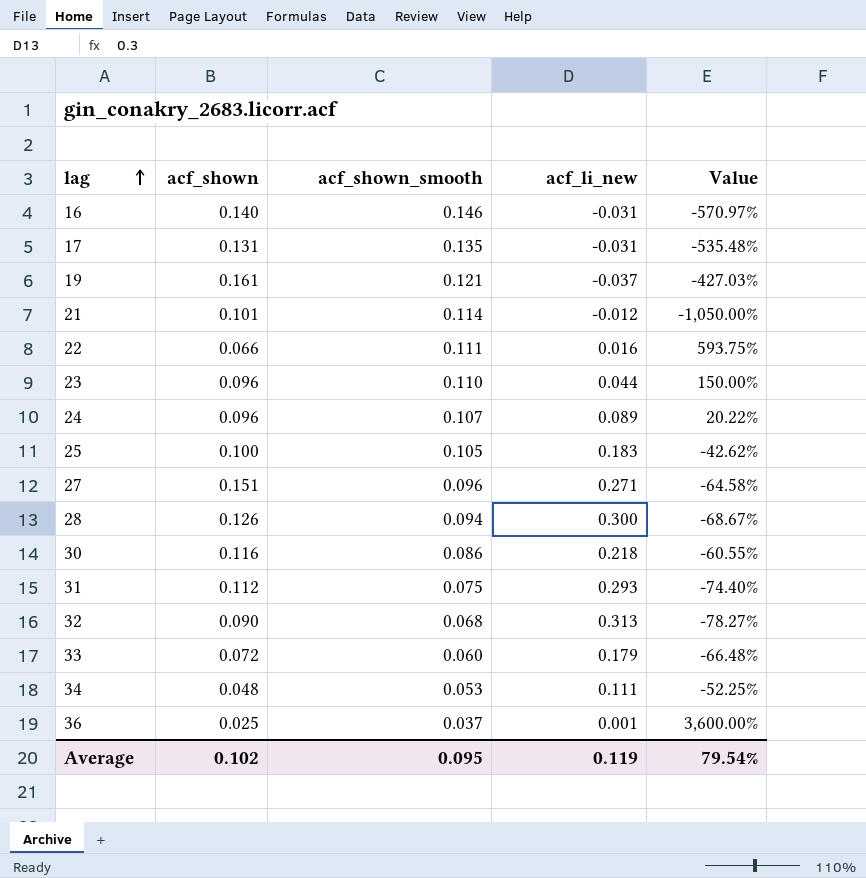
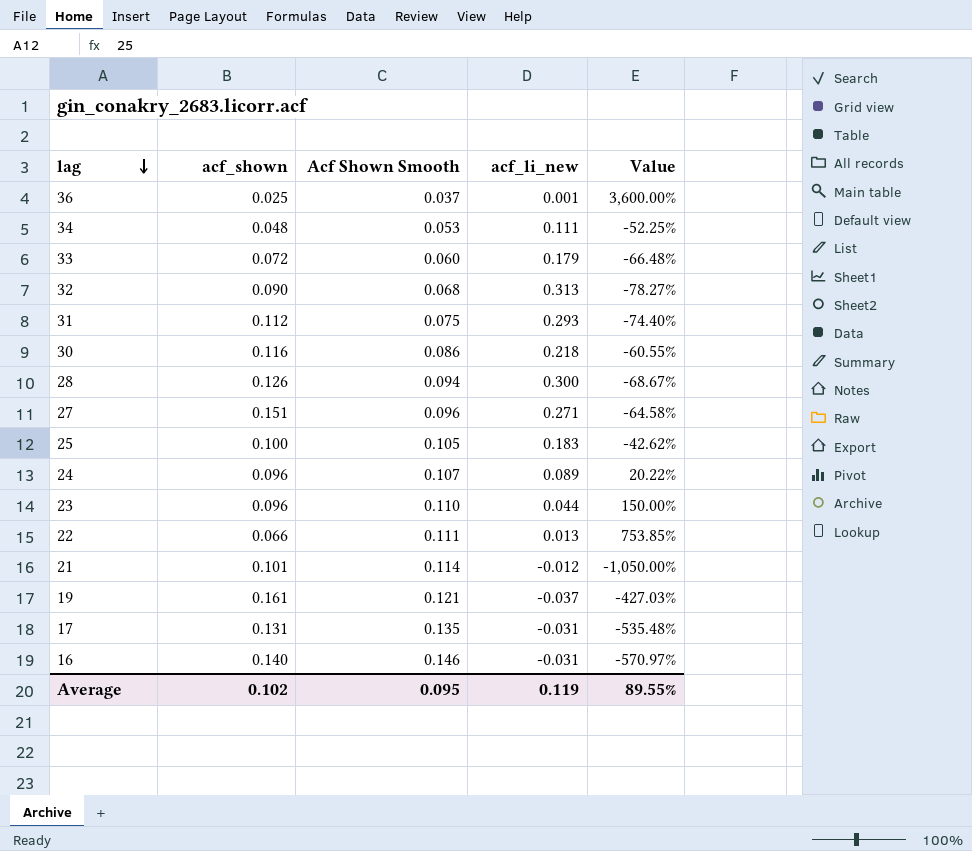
row order: lag ascending -> lag descending
column name: acf_shown_smooth -> Acf Shown Smooth
22 | acf_li_new: 0.016 -> 0.013
22 | Value: 593.75% -> 753.85%
Average | Value: 79.54% -> 89.55%

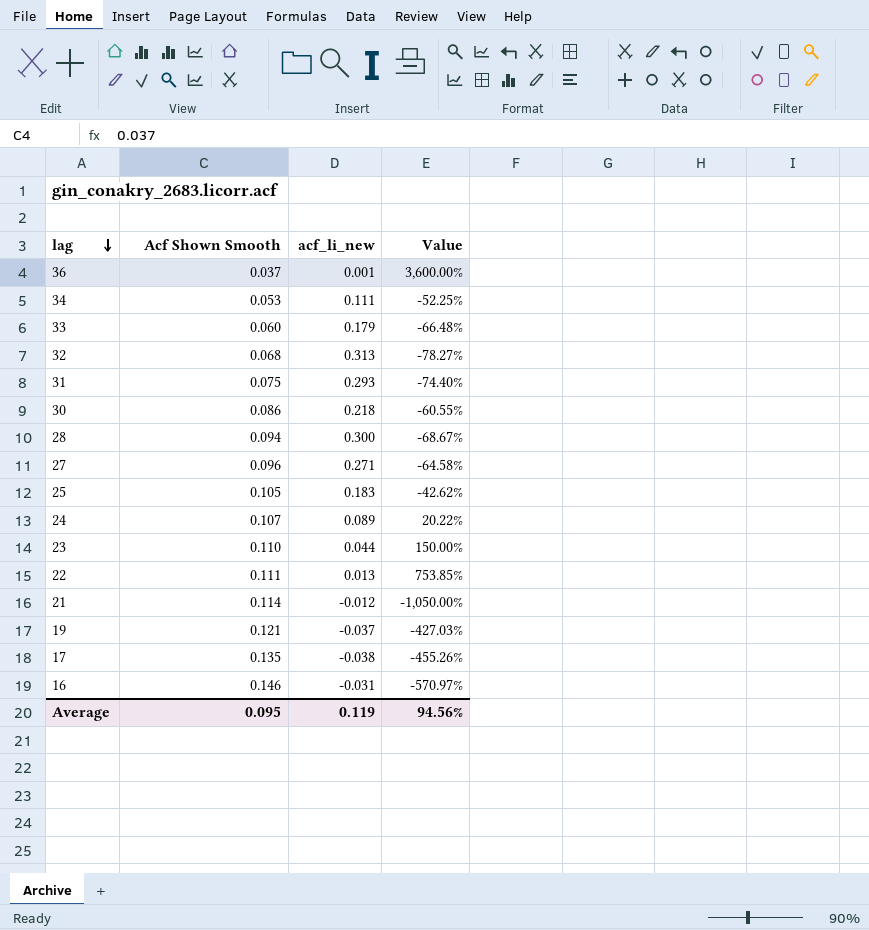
column acf_shown | position: 2 -> none
17 | acf_li_new: -0.031 -> -0.038
17 | Value: -535.48% -> -455.26%
Average | Value: 89.55% -> 94.56%

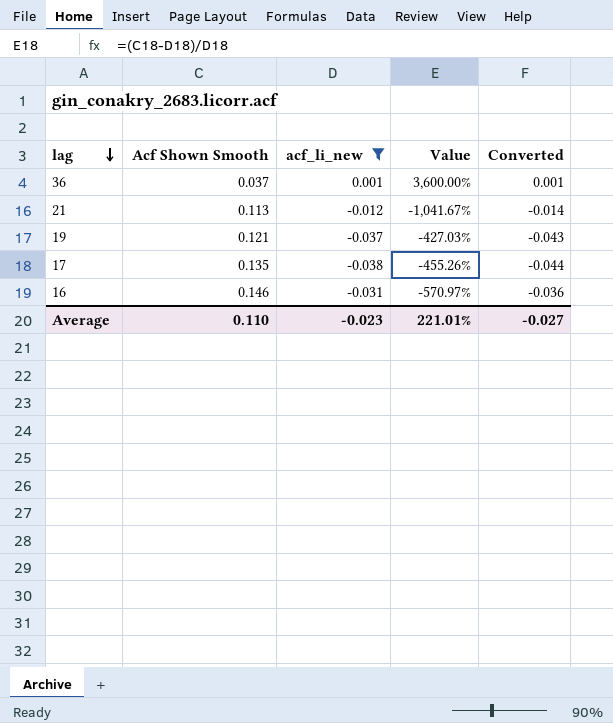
filter: none -> acf_li_new <= 0.001
column Converted | formula: none -> [acf_li_new] * 1.15
21 | Acf Shown Smooth: 0.114 -> 0.113
21 | Value: -1,050.00% -> -1,041.67%
Average | Acf Shown Smooth: 0.095 -> 0.110
Average | acf_li_new: 0.119 -> -0.023
Average | Value: 94.56% -> 221.01%

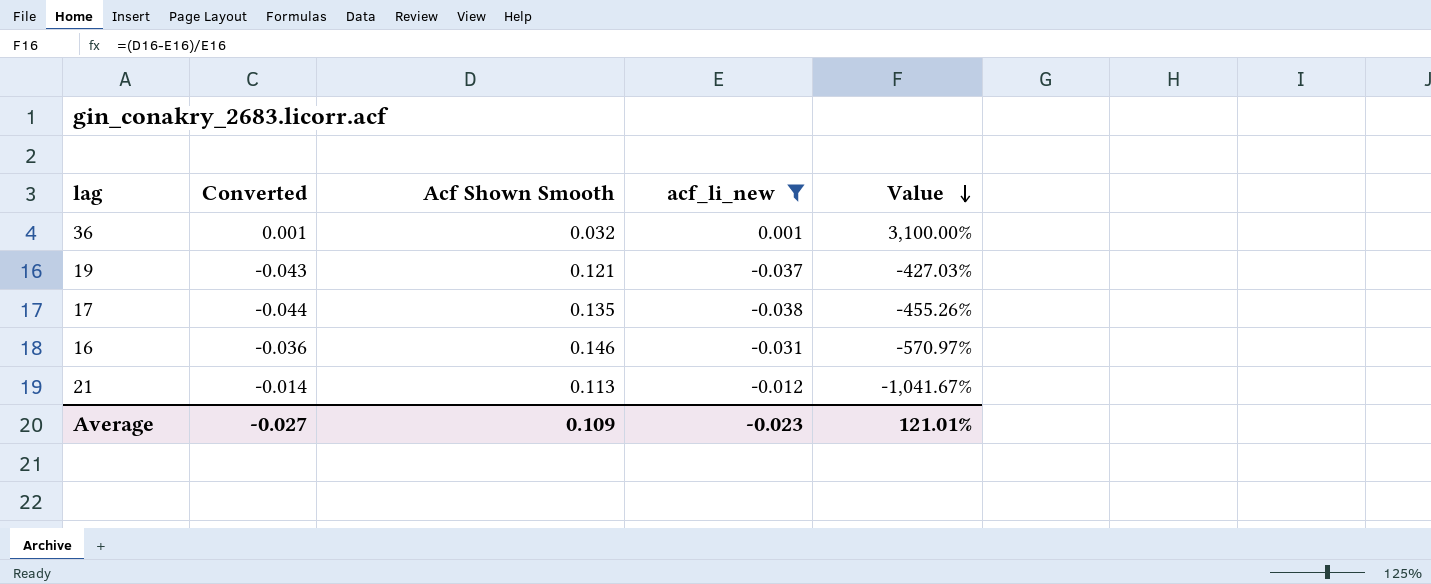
row order: lag descending -> Value descending
column Converted | position: 5 -> 2
36 | Acf Shown Smooth: 0.037 -> 0.032
36 | Value: 3,600.00% -> 3,100.00%
Average | Acf Shown Smooth: 0.110 -> 0.109
Average | Value: 221.01% -> 121.01%

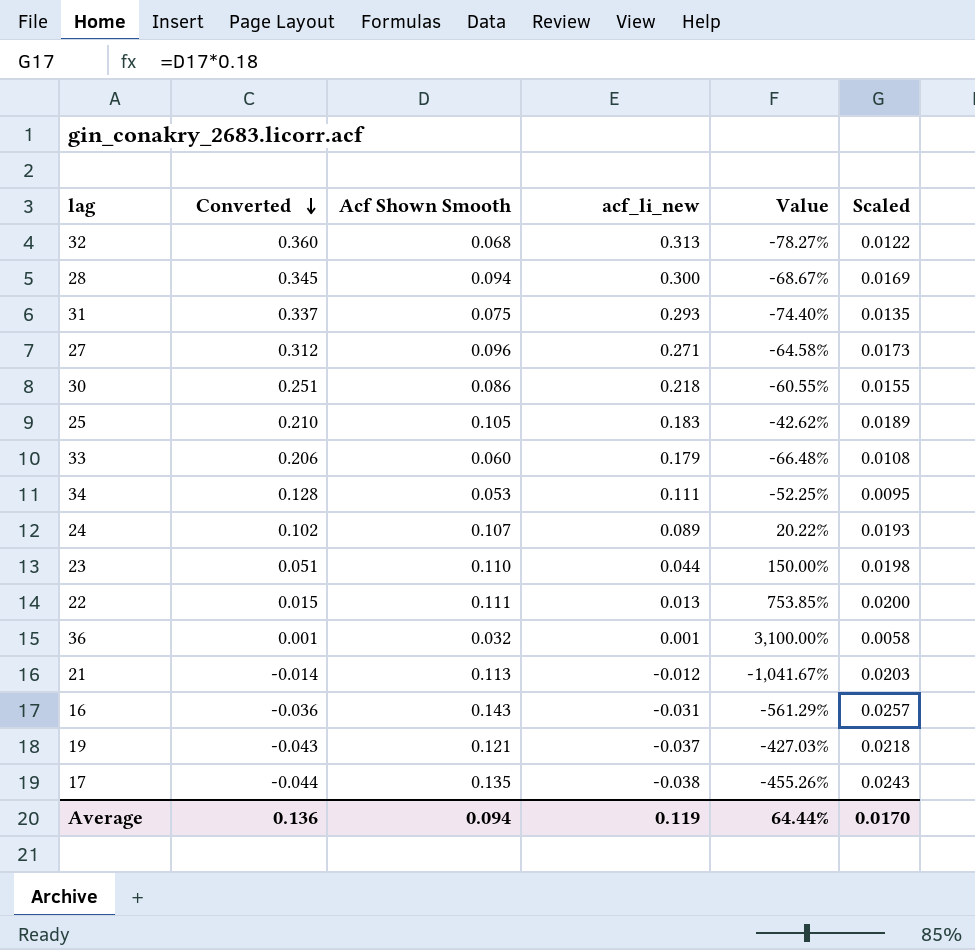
filter: acf_li_new <= 0.001 -> none
row order: Value descending -> Converted descending
column Scaled | formula: none -> [Acf Shown Smooth] * 0.18
16 | Acf Shown Smooth: 0.146 -> 0.143
16 | Value: -570.97% -> -561.29%
Average | Converted: -0.027 -> 0.136
Average | Acf Shown Smooth: 0.109 -> 0.094
Average | acf_li_new: -0.023 -> 0.119
Average | Value: 121.01% -> 64.44%

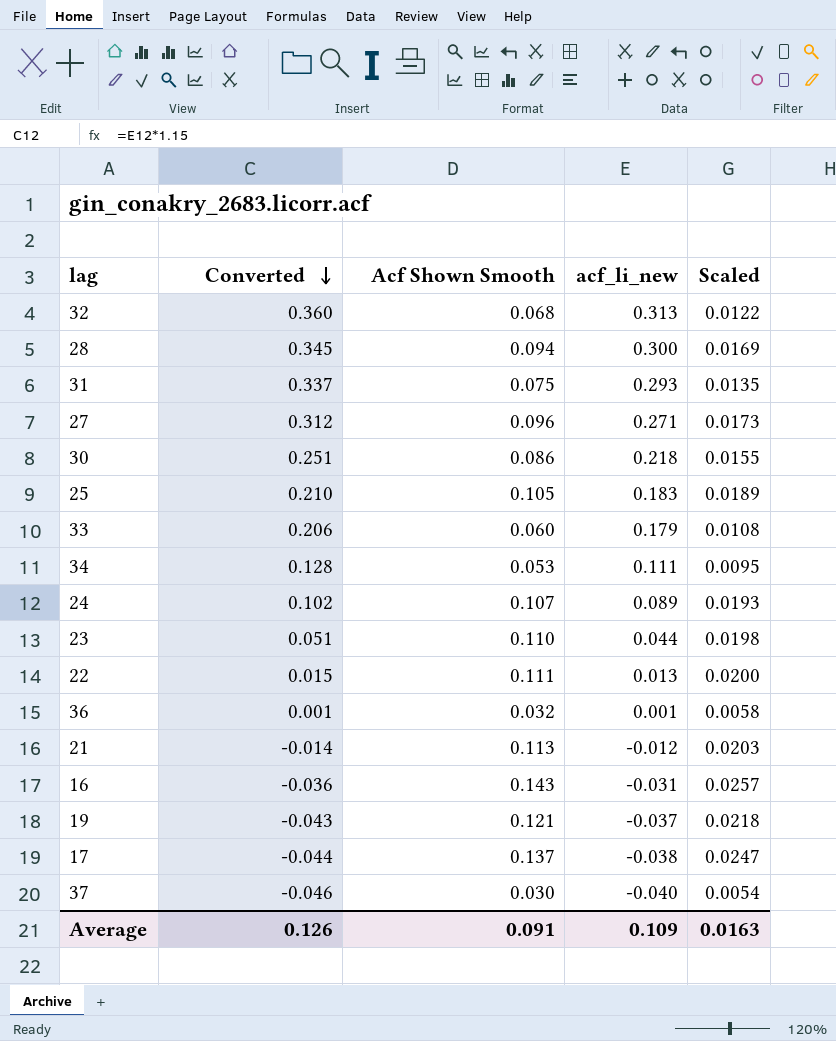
column Value | formula: ([Acf Shown Smooth] - [acf_li_new]) / [acf_li_new] -> none
17 | Acf Shown Smooth: 0.135 -> 0.137
17 | Scaled: 0.0243 -> 0.0247
row 37: none -> -0.046 | 0.030 | -0.040 | 0.0054
Average | Converted: 0.136 -> 0.126
Average | Acf Shown Smooth: 0.094 -> 0.091
Average | acf_li_new: 0.119 -> 0.109
Average | Scaled: 0.0170 -> 0.0163

